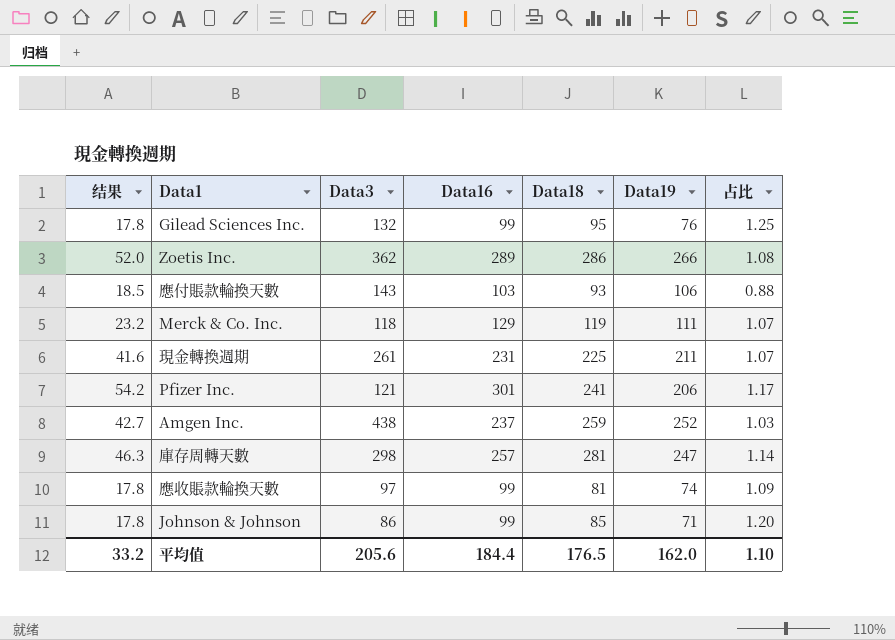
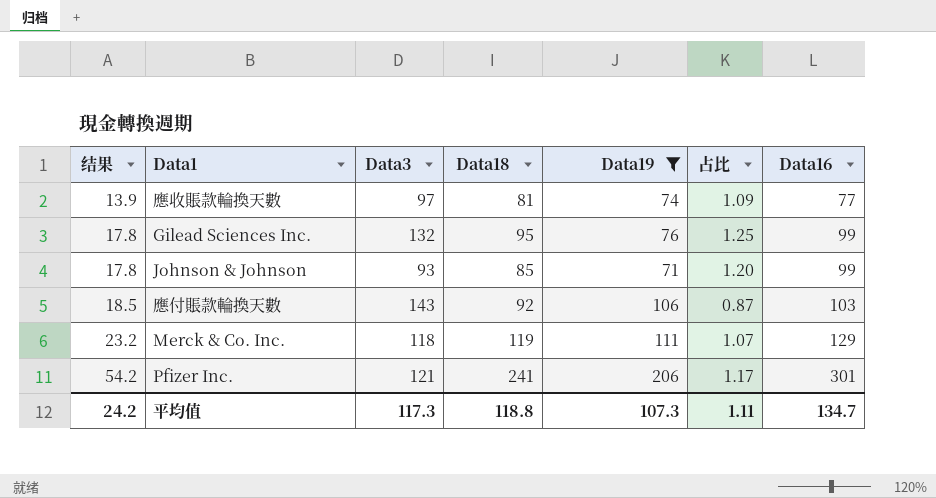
filter: none -> Data19 <= 206
row order: none -> 结果 ascending
column Data16 | position: 4 -> 7
應收賬款輪換天數 | 结果: 17.8 -> 13.9
應收賬款輪換天數 | Data16: 99 -> 77
Johnson & Johnson | Data3: 86 -> 93
應付賬款輪換天數 | Data18: 93 -> 92
應付賬款輪換天數 | 占比: 0.88 -> 0.87
平均值 | 结果: 33.2 -> 24.2
平均值 | Data3: 205.6 -> 117.3
平均值 | Data18: 176.5 -> 118.8
平均值 | Data19: 162.0 -> 107.3
平均值 | 占比: 1.10 -> 1.11
平均值 | Data16: 184.4 -> 134.7

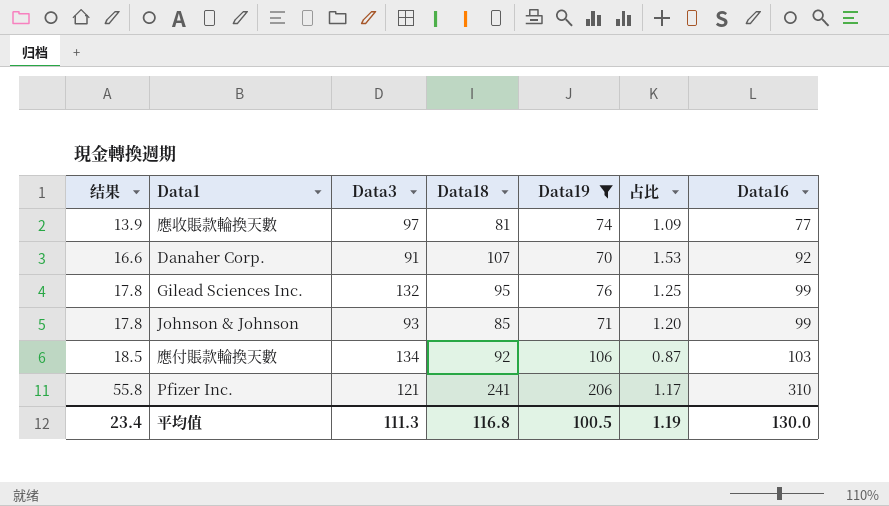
row Merck & Co. Inc.: 23.2 | 118 | 119 | 111 | 1.07 | 129 -> none
row Danaher Corp.: none -> 16.6 | 91 | 107 | 70 | 1.53 | 92
應付賬款輪換天數 | Data3: 143 -> 134
Pfizer Inc. | 结果: 54.2 -> 55.8
Pfizer Inc. | Data16: 301 -> 310
平均值 | 结果: 24.2 -> 23.4
平均值 | Data3: 117.3 -> 111.3
平均值 | Data18: 118.8 -> 116.8
平均值 | Data19: 107.3 -> 100.5
平均值 | 占比: 1.11 -> 1.19
平均值 | Data16: 134.7 -> 130.0

